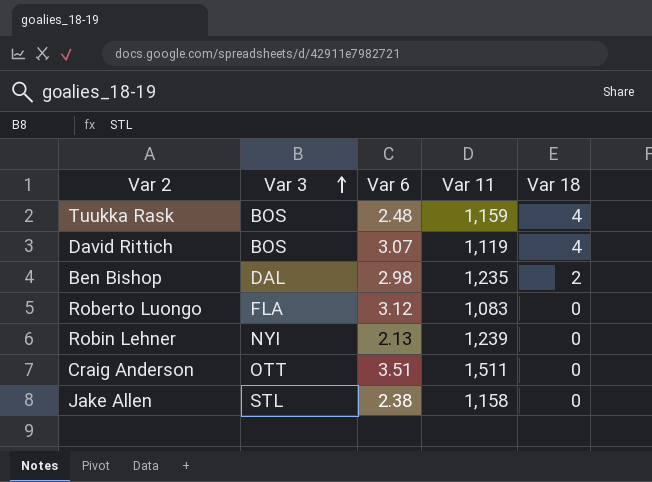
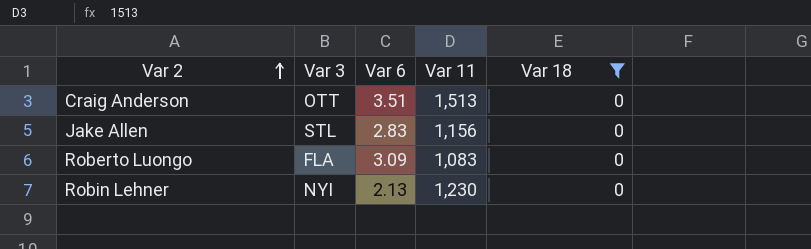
filter: none -> Var 18 = 0
row order: Var 3 ascending -> Var 2 ascending
Craig Anderson | Var 11: 1,511 -> 1,513
Jake Allen | Var 6: 2.38 -> 2.83
Jake Allen | Var 11: 1,158 -> 1,156
Roberto Luongo | Var 6: 3.12 -> 3.09
Robin Lehner | Var 11: 1,239 -> 1,230

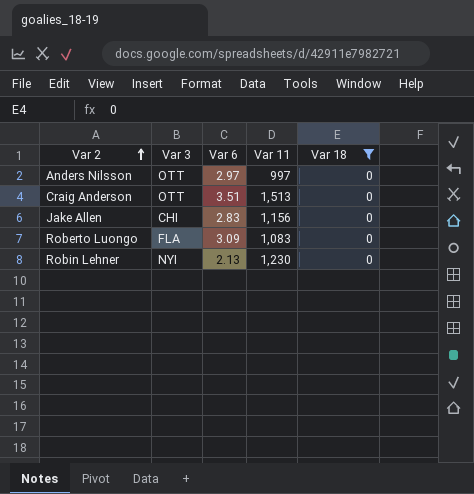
row Anders Nilsson: none -> OTT | 2.97 | 997 | 0
Jake Allen | Var 3: STL -> CHI

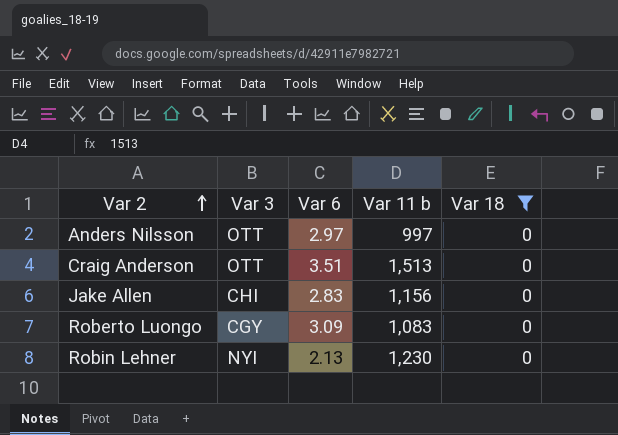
column name: Var 11 -> Var 11 b
Roberto Luongo | Var 3: FLA -> CGY

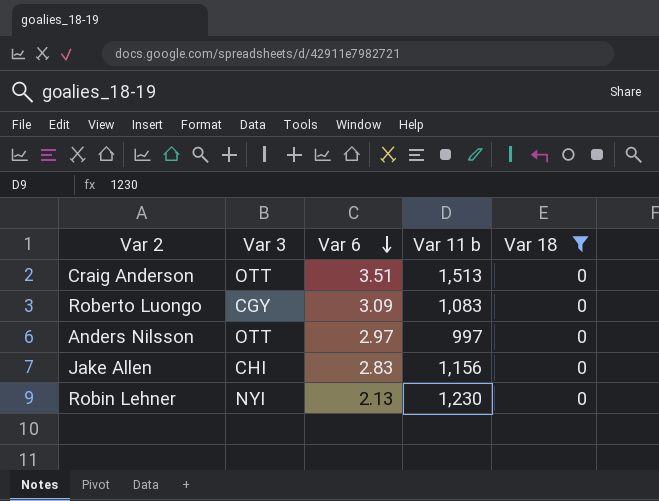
row order: Var 2 ascending -> Var 6 descending

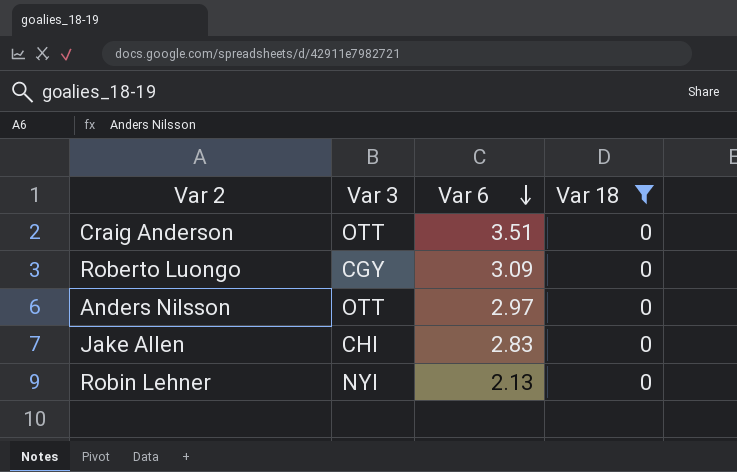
column Var 11 b | position: 4 -> none

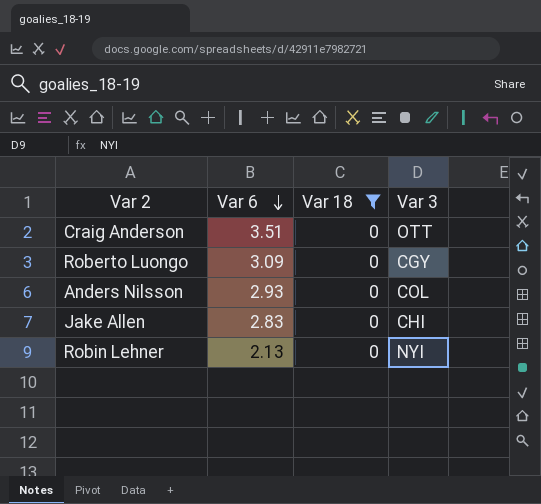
column Var 3 | position: 2 -> 4
Anders Nilsson | Var 6: 2.97 -> 2.93
Anders Nilsson | Var 3: OTT -> COL

